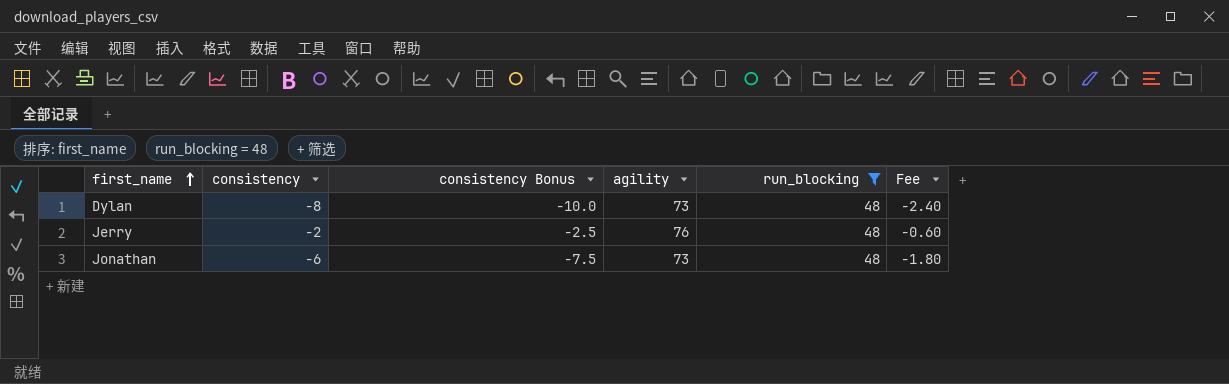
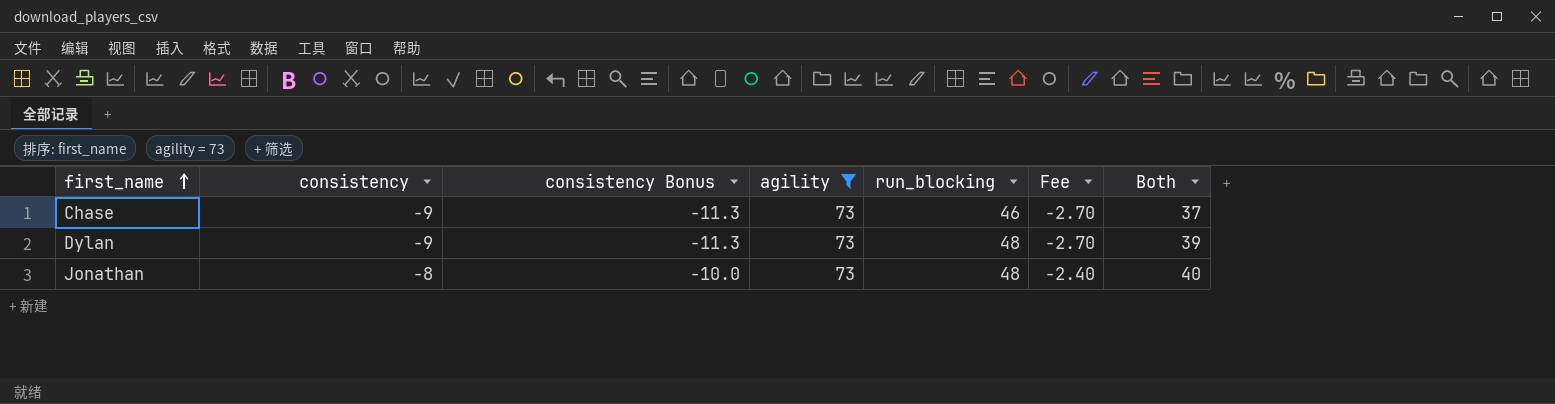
filter: run_blocking = 48 -> agility = 73
column Both | formula: none -> [consistency] + [run_blocking]
Dylan | consistency: -8 -> -9
Dylan | consistency Bonus: -10.0 -> -11.3
Dylan | Fee: -2.40 -> -2.70
Jonathan | consistency: -6 -> -8
Jonathan | consistency Bonus: -7.5 -> -10.0
Jonathan | Fee: -1.80 -> -2.40

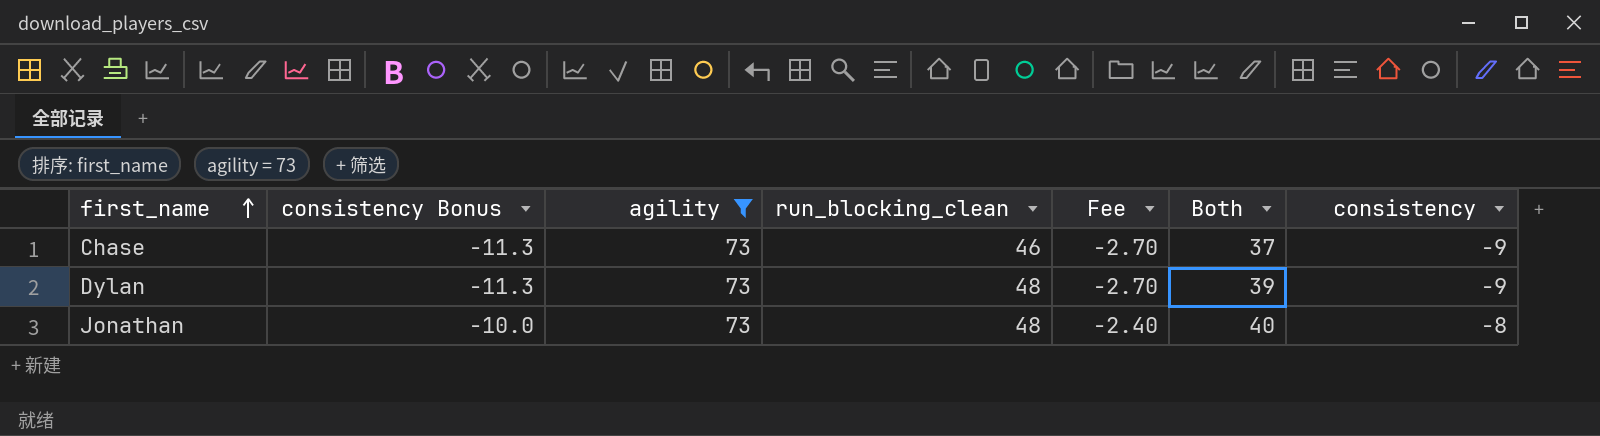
column name: run_blocking -> run_blocking_clean
column consistency | position: 2 -> 7

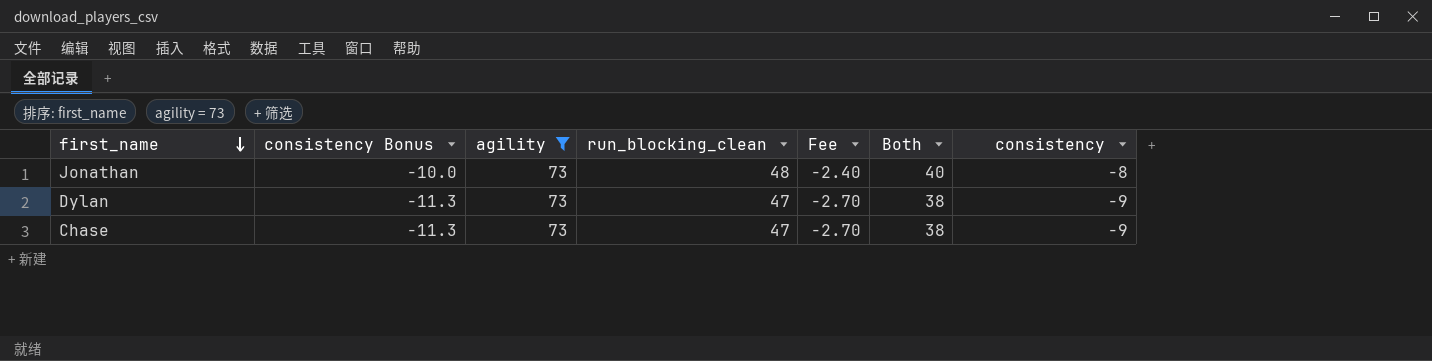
row order: first_name ascending -> first_name descending
Dylan | run_blocking_clean: 48 -> 47
Dylan | Both: 39 -> 38
Chase | run_blocking_clean: 46 -> 47
Chase | Both: 37 -> 38

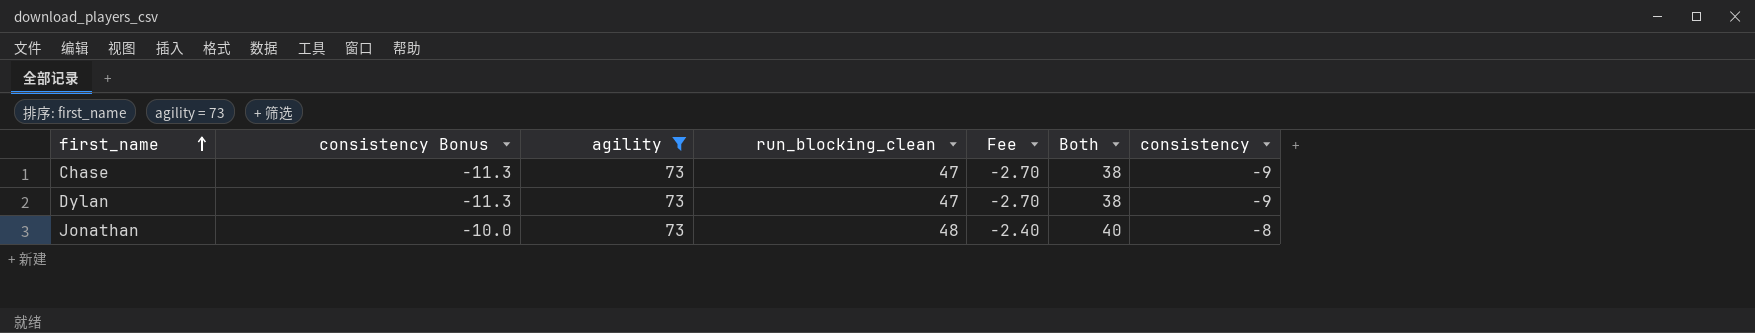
row order: first_name descending -> first_name ascending

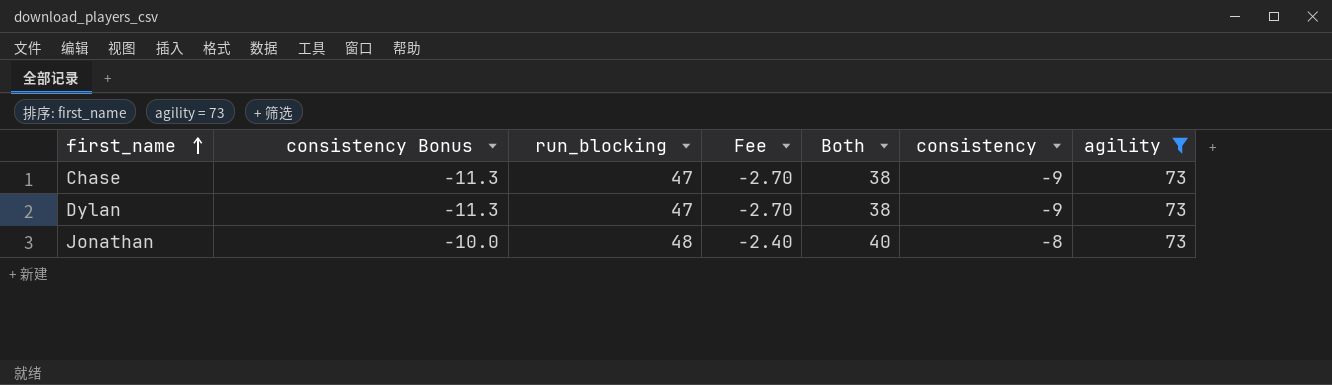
column name: run_blocking_clean -> run_blocking
column agility | position: 3 -> 7

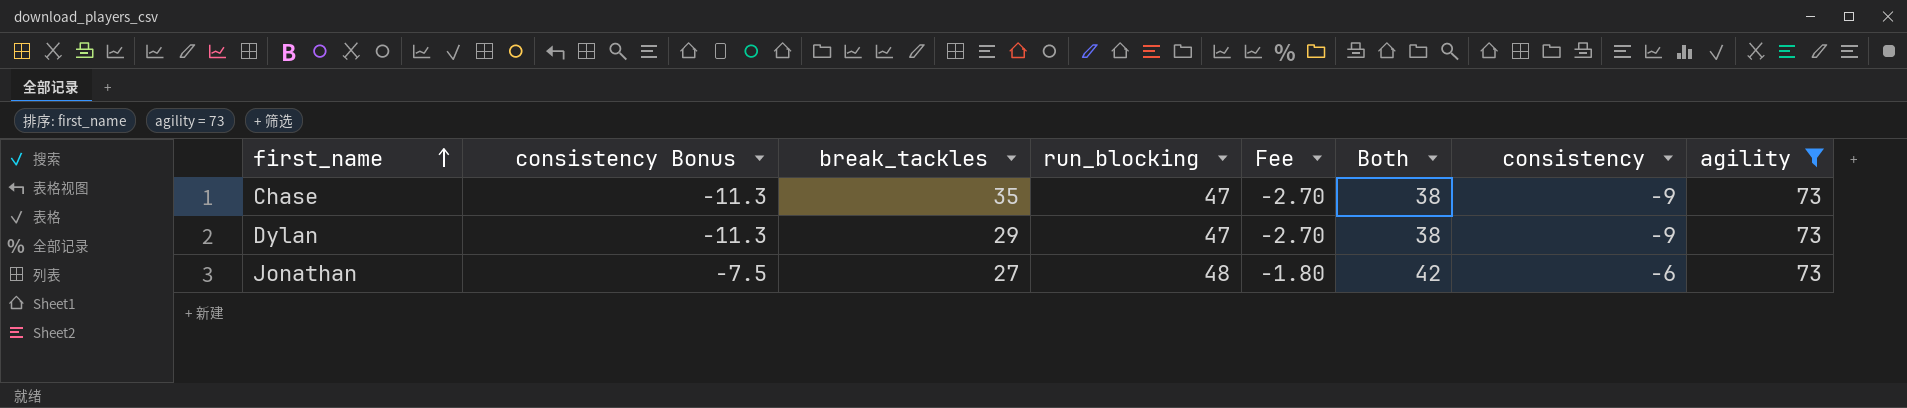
column break_tackles | position: none -> 3
Jonathan | consistency Bonus: -10.0 -> -7.5
Jonathan | Fee: -2.40 -> -1.80
Jonathan | Both: 40 -> 42
Jonathan | consistency: -8 -> -6

